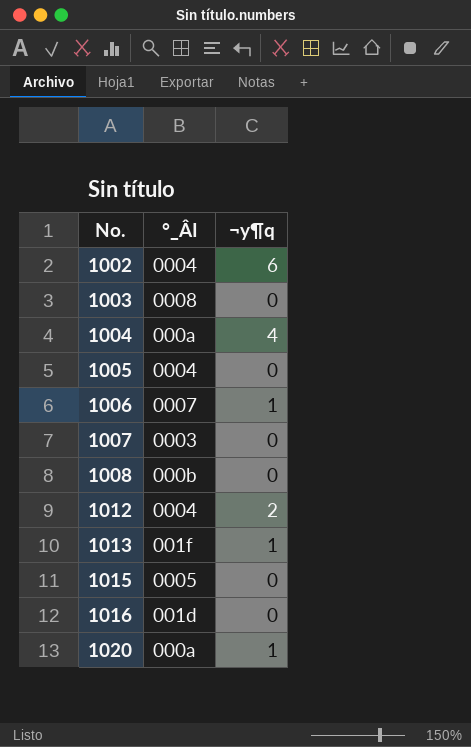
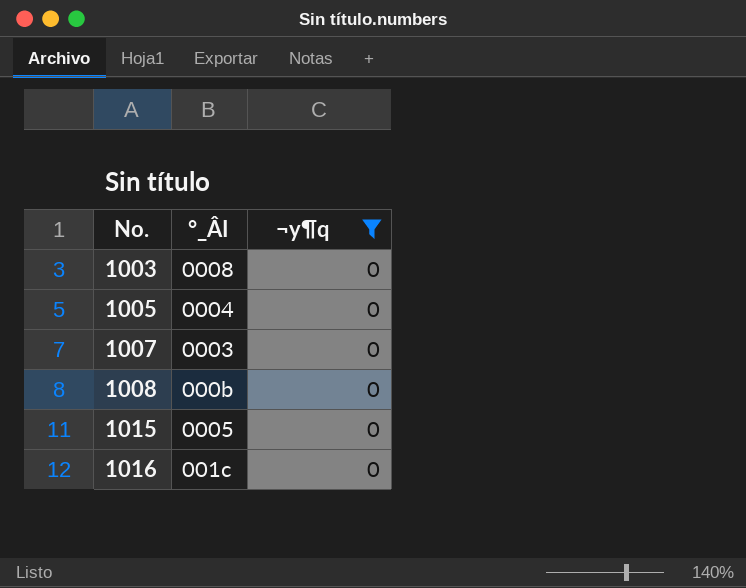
filter: none -> ¬y¶q = 0
1016 | °_ÂI: 001d -> 001c

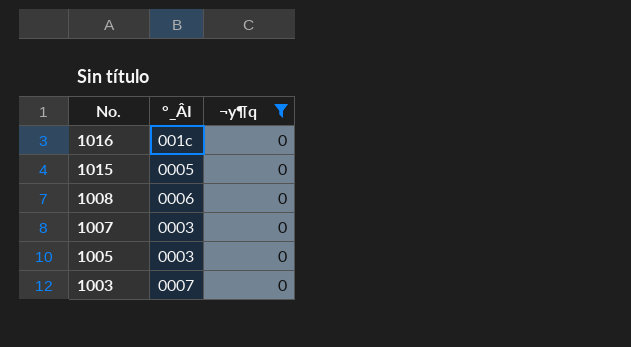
row order: No. ascending -> No. descending
1008 | °_ÂI: 000b -> 0006
1005 | °_ÂI: 0004 -> 0003
1003 | °_ÂI: 0008 -> 0007

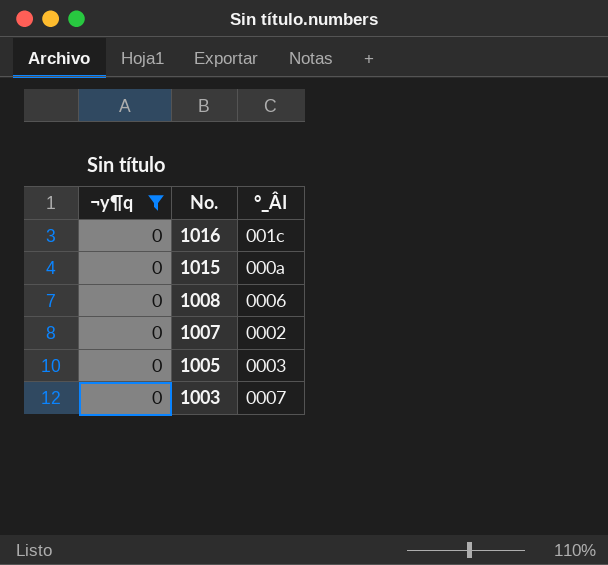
column ¬y¶q | position: 3 -> 1
1015 | °_ÂI: 0005 -> 000a
1007 | °_ÂI: 0003 -> 0002

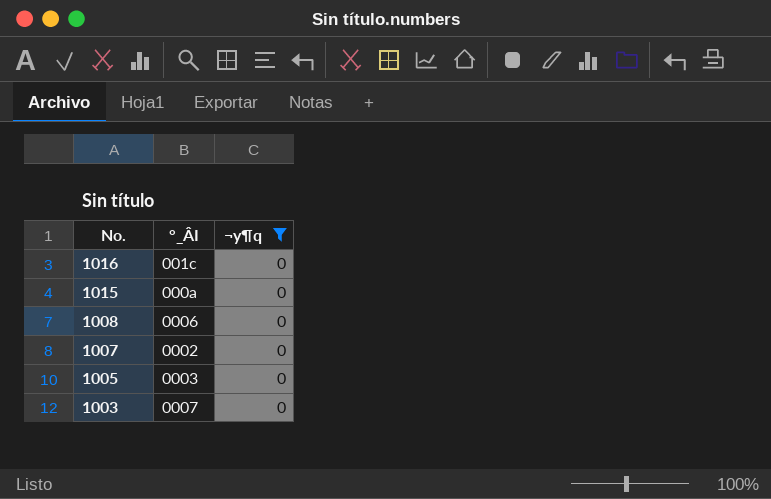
column ¬y¶q | position: 1 -> 3

